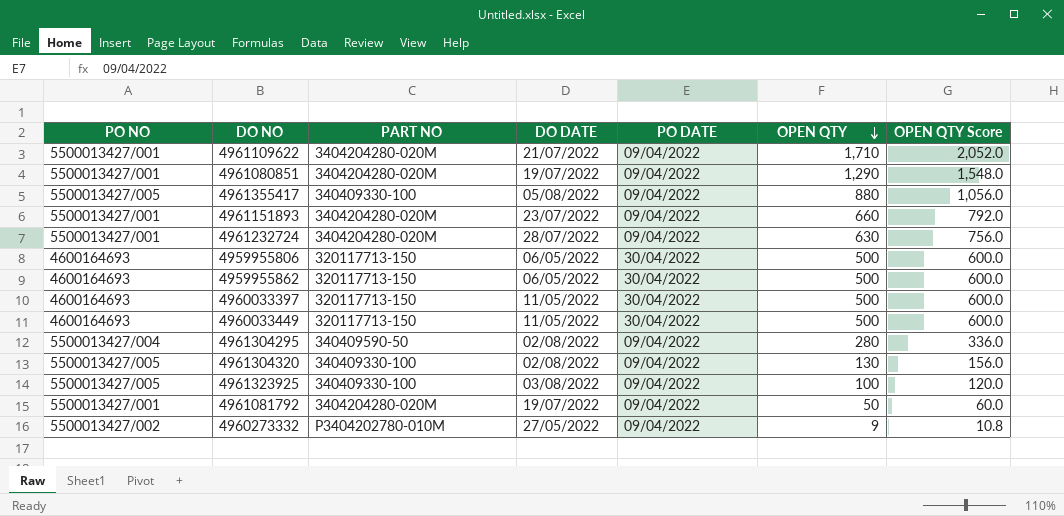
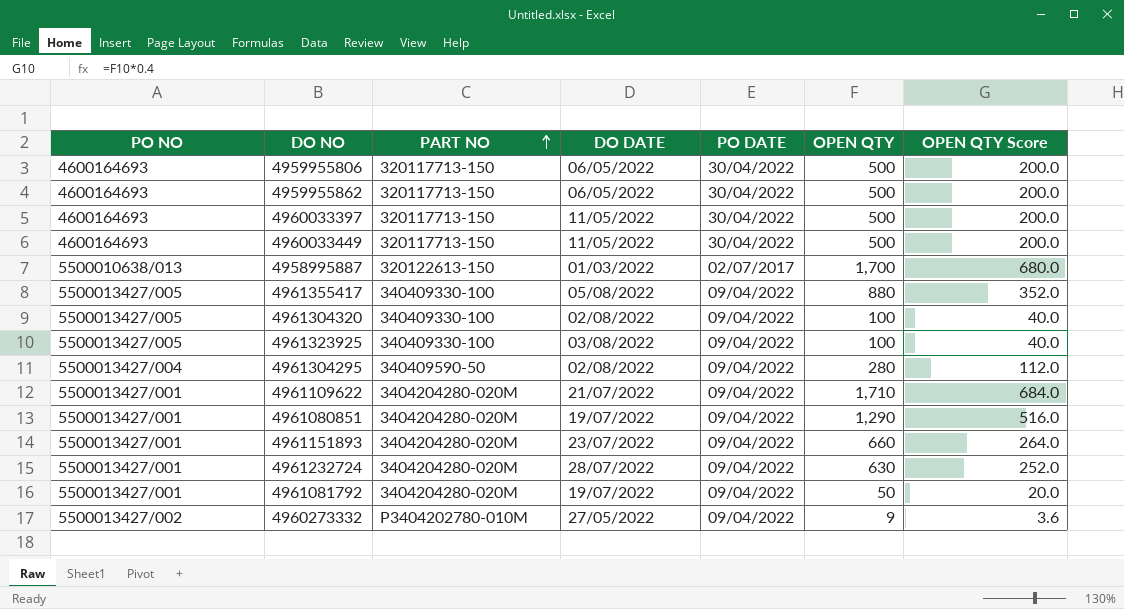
row order: OPEN QTY descending -> PART NO ascending
column OPEN QTY Score | formula: [OPEN QTY] * 1.2 -> [OPEN QTY] * 0.4
row 4958995887: none -> 5500010638/013 | 320122613-150 | 01/03/2022 | 02/07/2017 | 1,700 | 680.0
4961304320 | OPEN QTY: 130 -> 100

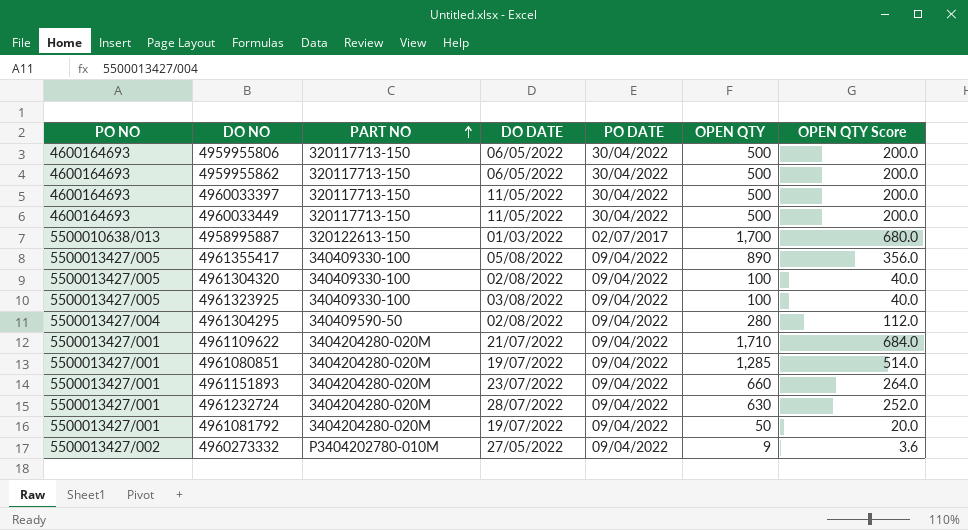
4961355417 | OPEN QTY: 880 -> 890
4961355417 | OPEN QTY Score: 352.0 -> 356.0
4961080851 | OPEN QTY: 1,290 -> 1,285
4961080851 | OPEN QTY Score: 516.0 -> 514.0

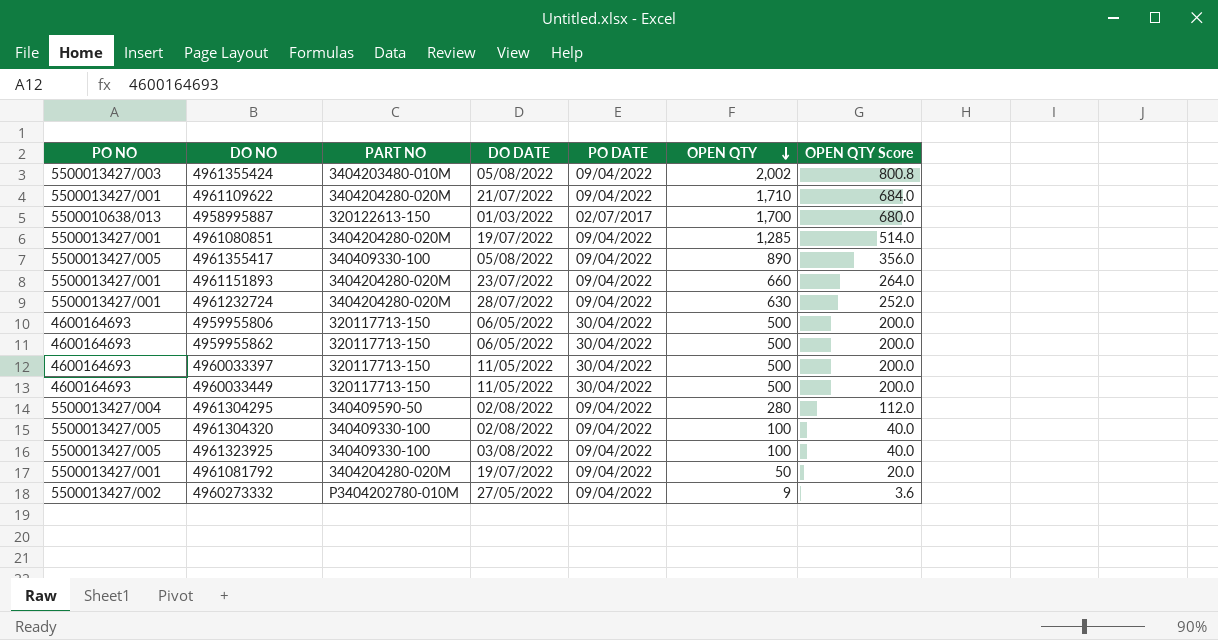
row order: PART NO ascending -> OPEN QTY descending
row 4961355424: none -> 5500013427/003 | 3404203480-010M | 05/08/2022 | 09/04/2022 | 2,002 | 800.8

